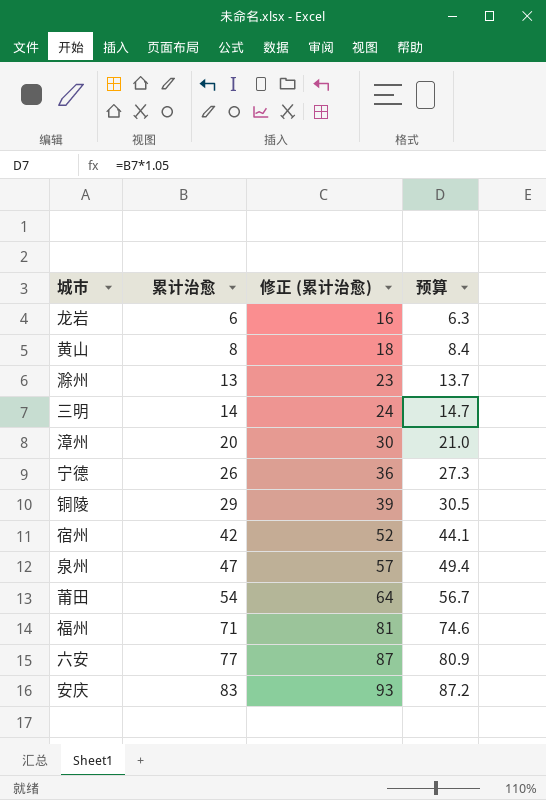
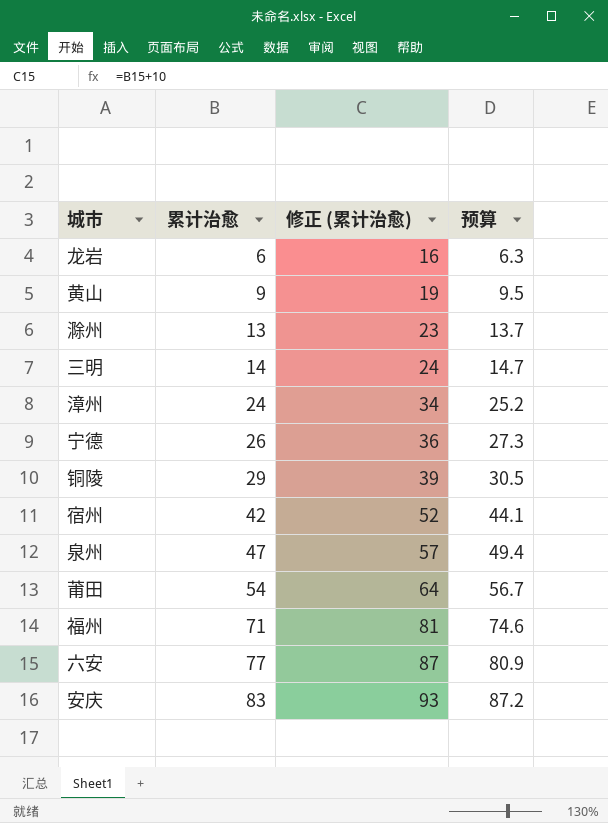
黄山 | 累计治愈: 8 -> 9
黄山 | 修正 (累计治愈): 18 -> 19
黄山 | 预算: 8.4 -> 9.5
漳州 | 累计治愈: 20 -> 24
漳州 | 修正 (累计治愈): 30 -> 34
漳州 | 预算: 21.0 -> 25.2

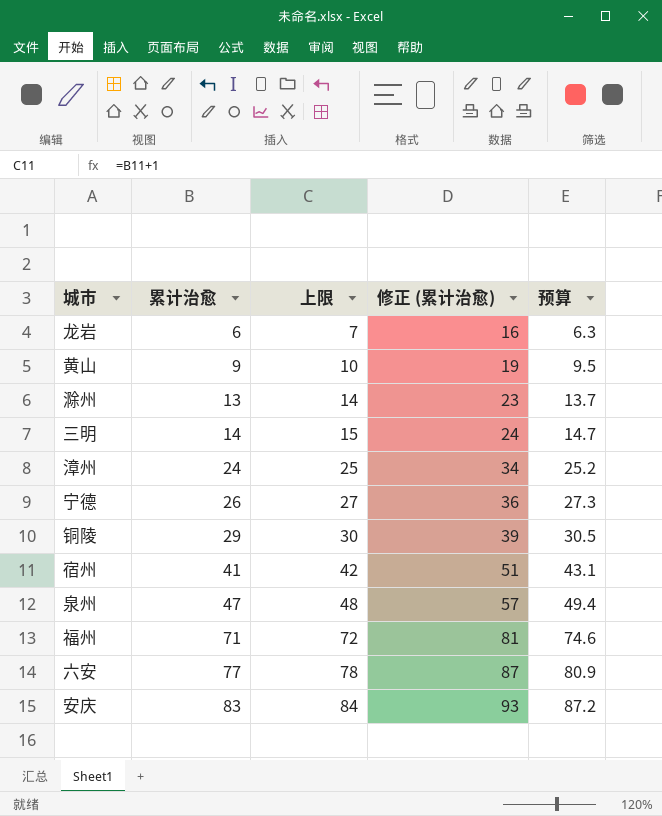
column 上限 | formula: none -> [累计治愈] + 1
row 莆田: 54 | 64 | 56.7 -> none
宿州 | 累计治愈: 42 -> 41
宿州 | 修正 (累计治愈): 52 -> 51
宿州 | 预算: 44.1 -> 43.1

